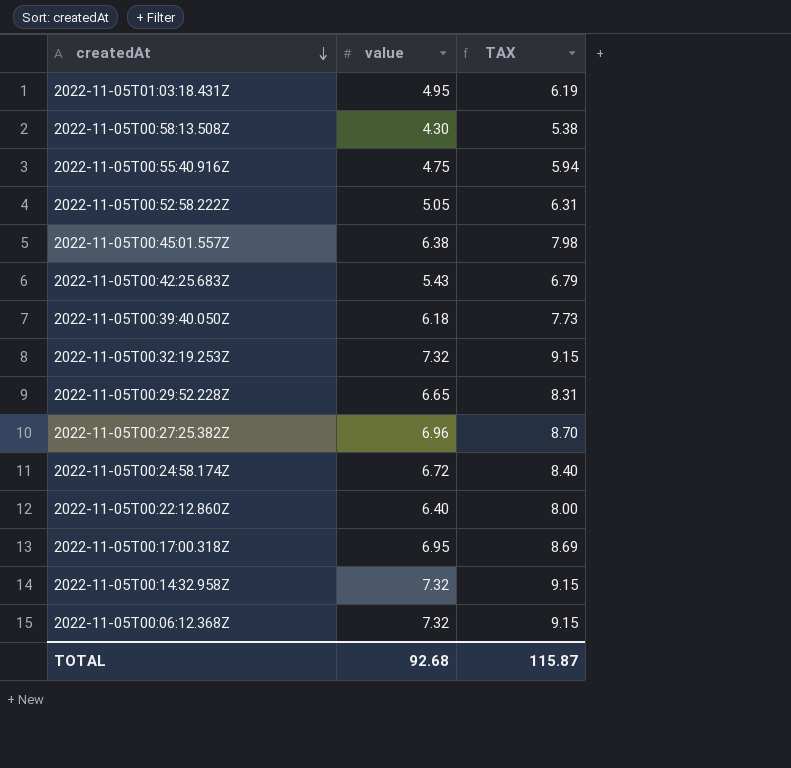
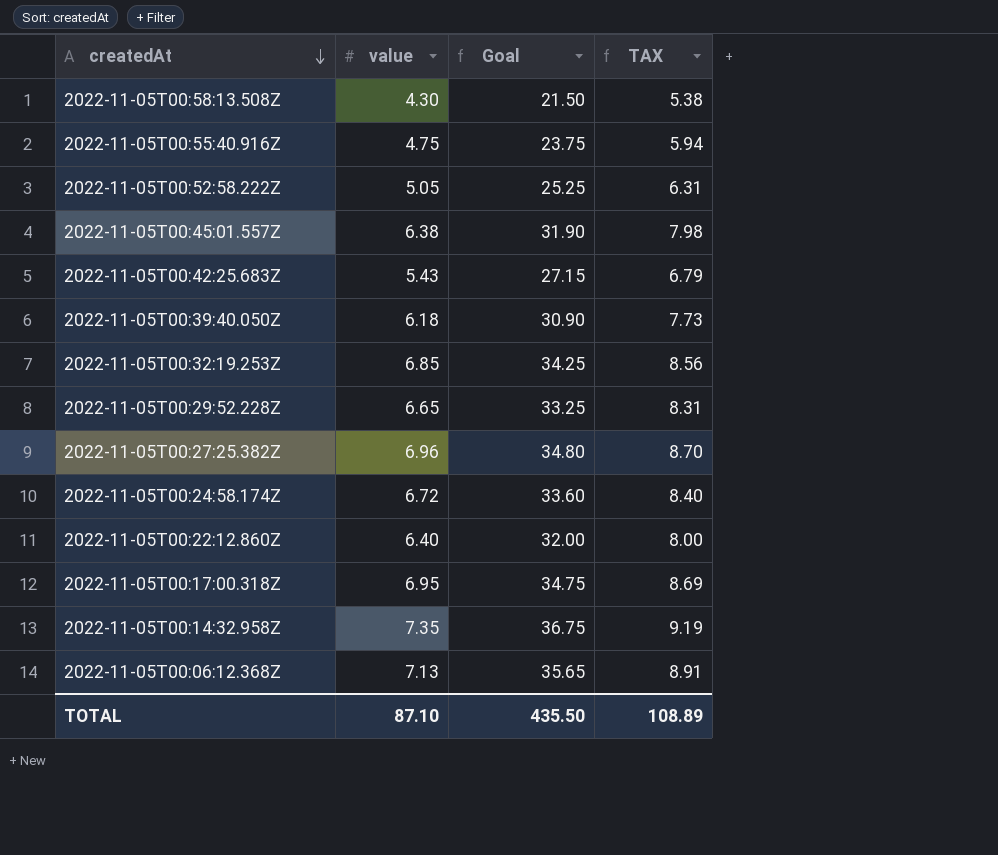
column Goal | formula: none -> [value] * 5
row 2022-11-05T01:03:18.431Z: 4.95 | 6.19 -> none
2022-11-05T00:32:19.253Z | value: 7.32 -> 6.85
2022-11-05T00:32:19.253Z | TAX: 9.15 -> 8.56
2022-11-05T00:14:32.958Z | value: 7.32 -> 7.35
2022-11-05T00:14:32.958Z | TAX: 9.15 -> 9.19
2022-11-05T00:06:12.368Z | value: 7.32 -> 7.13
2022-11-05T00:06:12.368Z | TAX: 9.15 -> 8.91
TOTAL | value: 92.68 -> 87.10
TOTAL | TAX: 115.87 -> 108.89

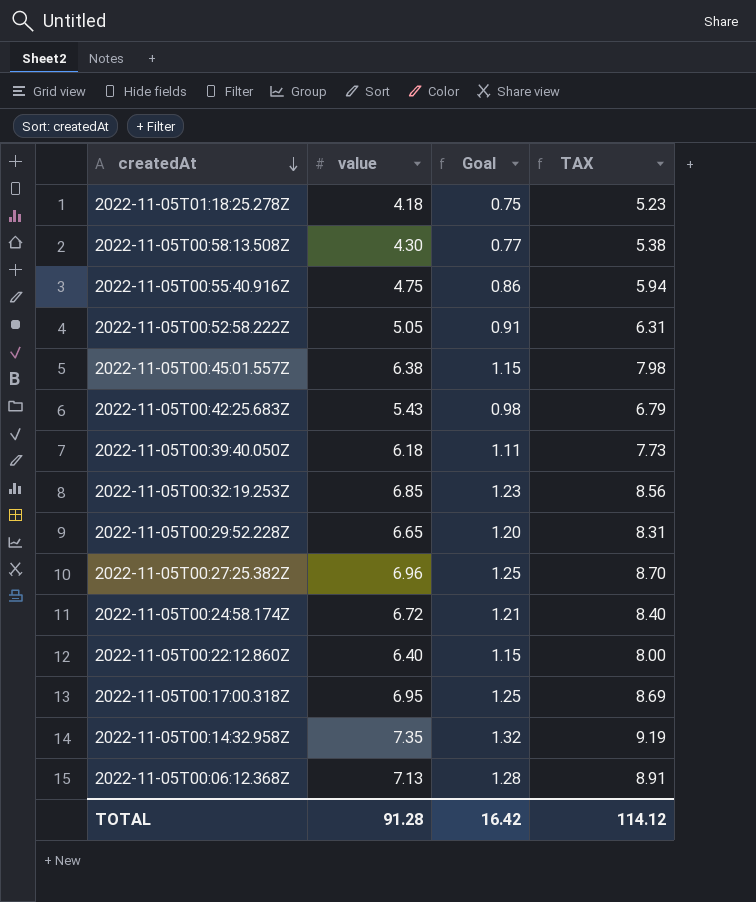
column Goal | formula: [value] * 5 -> [value] * 0.18
row 2022-11-05T01:18:25.278Z: none -> 4.18 | 0.75 | 5.23
TOTAL | value: 87.10 -> 91.28
TOTAL | Goal: 435.50 -> 16.42
TOTAL | TAX: 108.89 -> 114.12

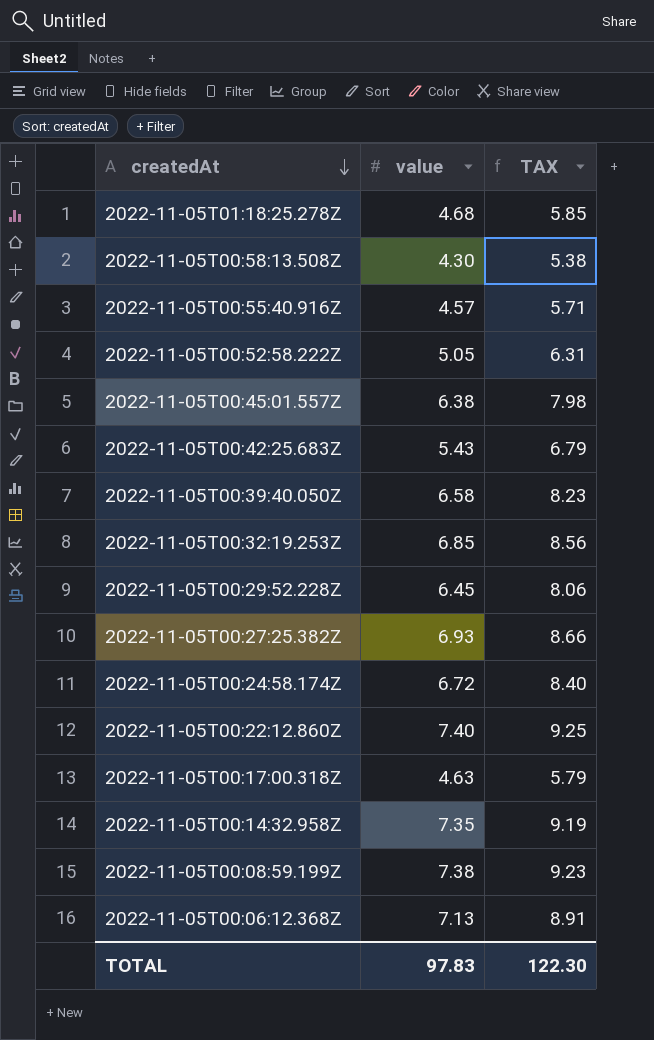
column Goal | formula: [value] * 0.18 -> none
2022-11-05T01:18:25.278Z | value: 4.18 -> 4.68
2022-11-05T01:18:25.278Z | TAX: 5.23 -> 5.85
2022-11-05T00:55:40.916Z | value: 4.75 -> 4.57
2022-11-05T00:55:40.916Z | TAX: 5.94 -> 5.71
2022-11-05T00:39:40.050Z | value: 6.18 -> 6.58
2022-11-05T00:39:40.050Z | TAX: 7.73 -> 8.23
2022-11-05T00:29:52.228Z | value: 6.65 -> 6.45
2022-11-05T00:29:52.228Z | TAX: 8.31 -> 8.06
2022-11-05T00:27:25.382Z | value: 6.96 -> 6.93
2022-11-05T00:27:25.382Z | TAX: 8.70 -> 8.66
2022-11-05T00:22:12.860Z | value: 6.40 -> 7.40
2022-11-05T00:22:12.860Z | TAX: 8.00 -> 9.25
2022-11-05T00:17:00.318Z | value: 6.95 -> 4.63
2022-11-05T00:17:00.318Z | TAX: 8.69 -> 5.79
row 2022-11-05T00:08:59.199Z: none -> 7.38 | 9.23
TOTAL | value: 91.28 -> 97.83
TOTAL | TAX: 114.12 -> 122.30

